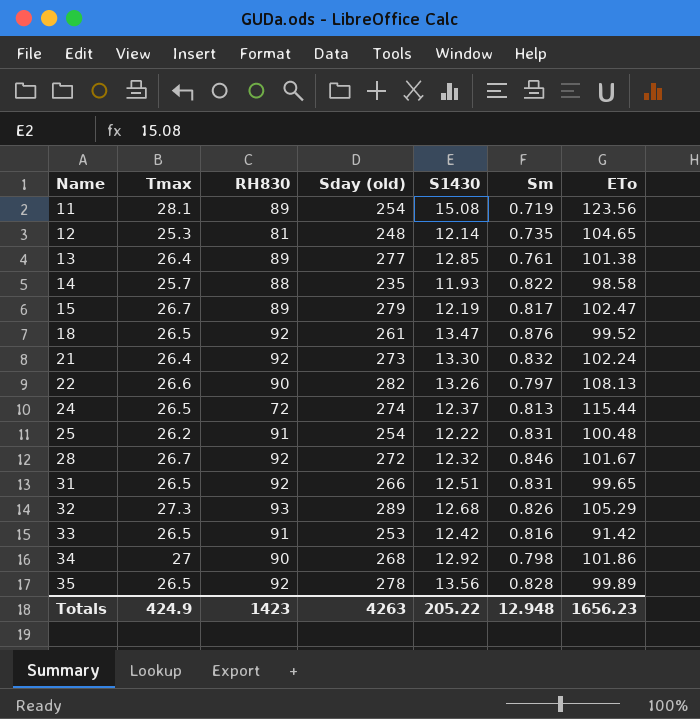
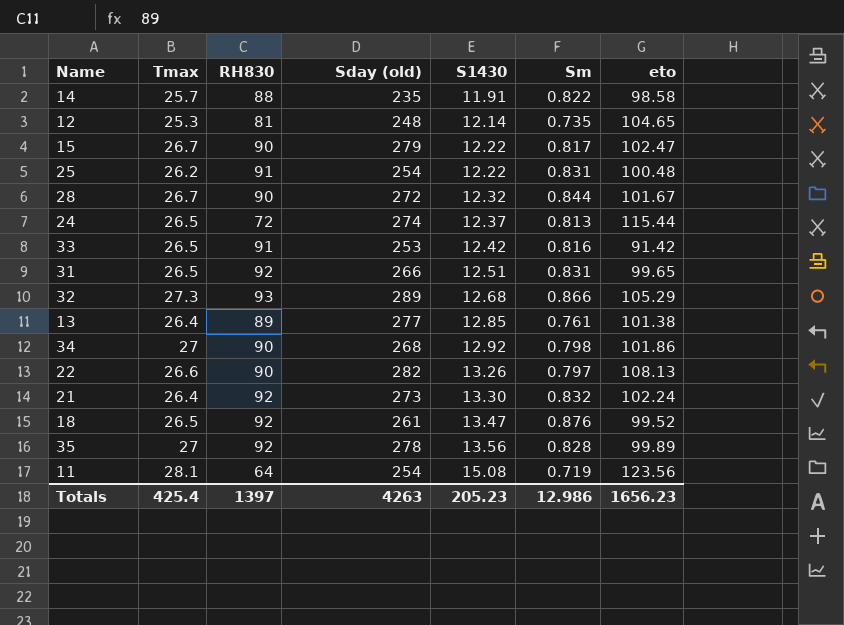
row order: Name ascending -> S1430 ascending
column name: ETo -> eto
14 | S1430: 11.93 -> 11.91
15 | RH830: 89 -> 90
15 | S1430: 12.19 -> 12.22
28 | RH830: 92 -> 90
28 | Sm: 0.846 -> 0.844
32 | Sm: 0.826 -> 0.866
35 | Tmax: 26.5 -> 27
11 | RH830: 89 -> 64
Totals | Tmax: 424.9 -> 425.4
Totals | RH830: 1423 -> 1397
Totals | S1430: 205.22 -> 205.23
Totals | Sm: 12.948 -> 12.986

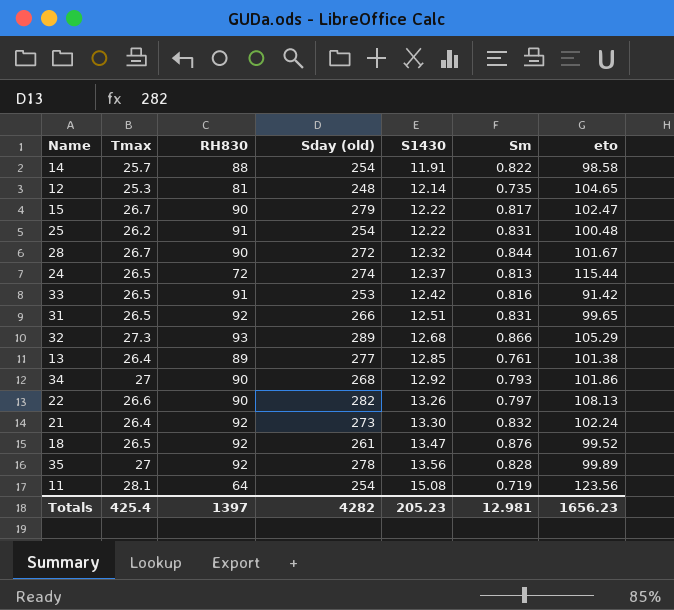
14 | Sday (old): 235 -> 254
34 | Sm: 0.798 -> 0.793
Totals | Sday (old): 4263 -> 4282
Totals | Sm: 12.986 -> 12.981

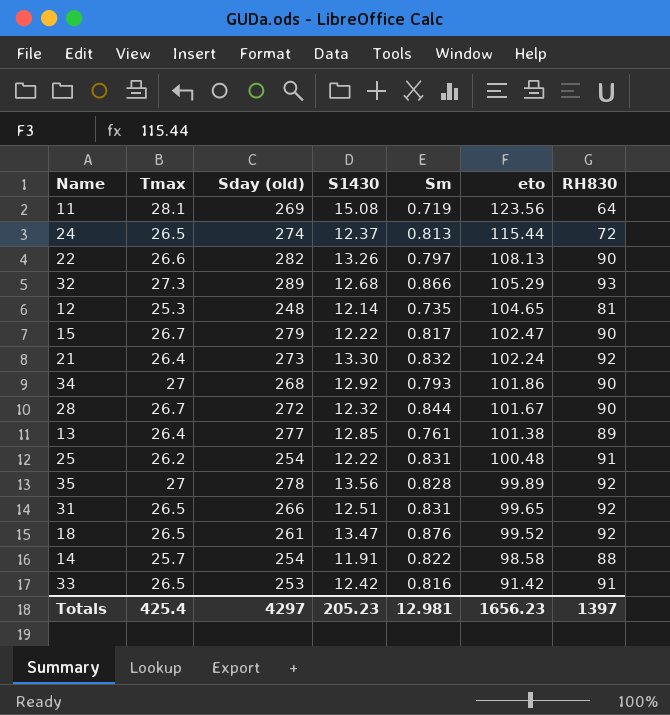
row order: S1430 ascending -> eto descending
column RH830 | position: 3 -> 7
11 | Sday (old): 254 -> 269
Totals | Sday (old): 4282 -> 4297

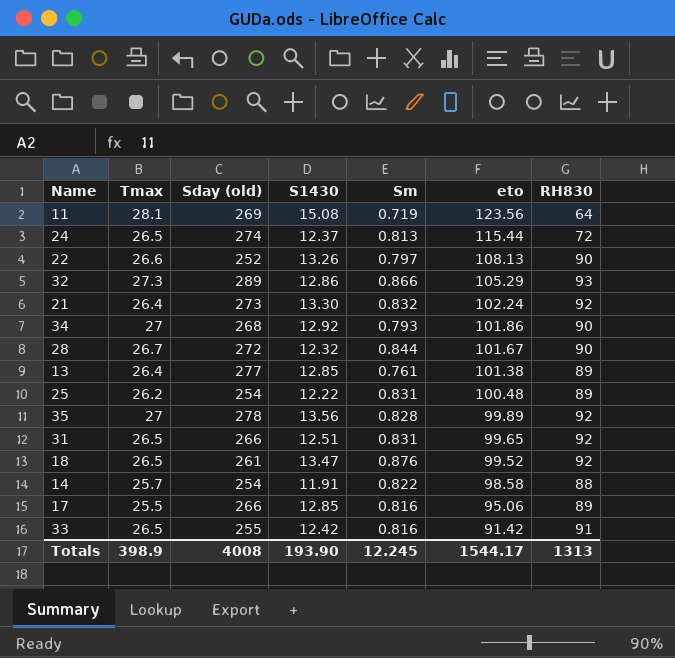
row 12: 25.3 | 248 | 12.14 | 0.735 | 104.65 | 81 -> none
row 15: 26.7 | 279 | 12.22 | 0.817 | 102.47 | 90 -> none
22 | Sday (old): 282 -> 252
32 | S1430: 12.68 -> 12.86
25 | RH830: 91 -> 89
row 17: none -> 25.5 | 266 | 12.85 | 0.816 | 95.06 | 89
33 | Sday (old): 253 -> 255
Totals | Tmax: 425.4 -> 398.9
Totals | Sday (old): 4297 -> 4008
Totals | S1430: 205.23 -> 193.90
Totals | Sm: 12.981 -> 12.245
Totals | eto: 1656.23 -> 1544.17
Totals | RH830: 1397 -> 1313

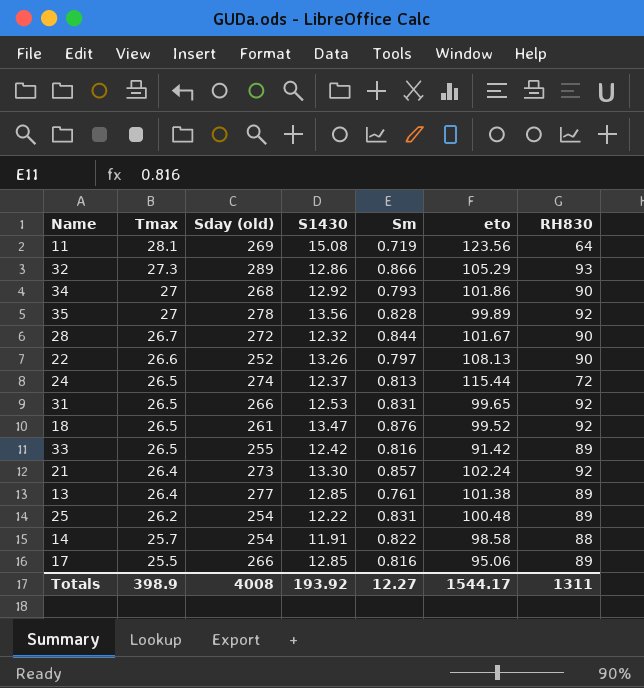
row order: eto descending -> Tmax descending
31 | S1430: 12.51 -> 12.53
33 | RH830: 91 -> 89
21 | Sm: 0.832 -> 0.857
Totals | S1430: 193.90 -> 193.92
Totals | Sm: 12.245 -> 12.27
Totals | RH830: 1313 -> 1311

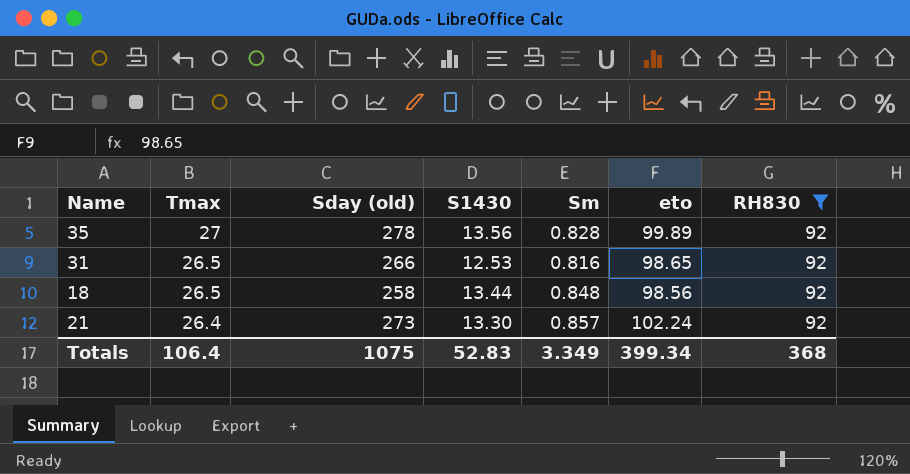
filter: none -> RH830 = 92
31 | Sm: 0.831 -> 0.816
31 | eto: 99.65 -> 98.65
18 | Sday (old): 261 -> 258
18 | S1430: 13.47 -> 13.44
18 | Sm: 0.876 -> 0.848
18 | eto: 99.52 -> 98.56
Totals | Tmax: 398.9 -> 106.4
Totals | Sday (old): 4008 -> 1075
Totals | S1430: 193.92 -> 52.83
Totals | Sm: 12.27 -> 3.349
Totals | eto: 1544.17 -> 399.34
Totals | RH830: 1311 -> 368

